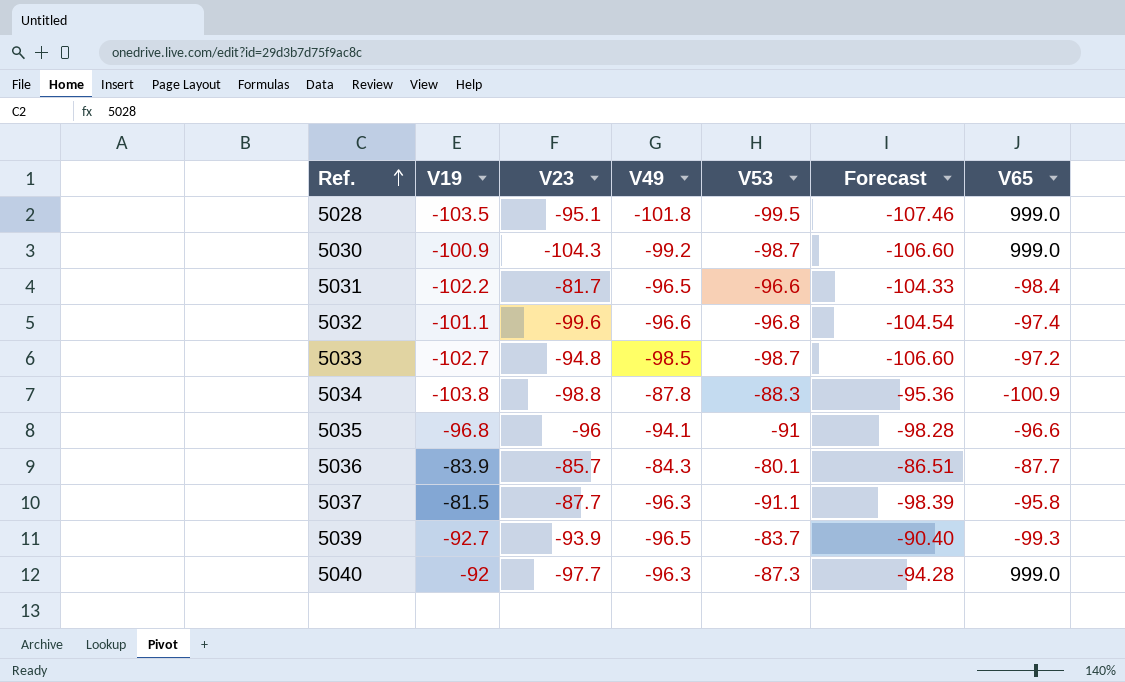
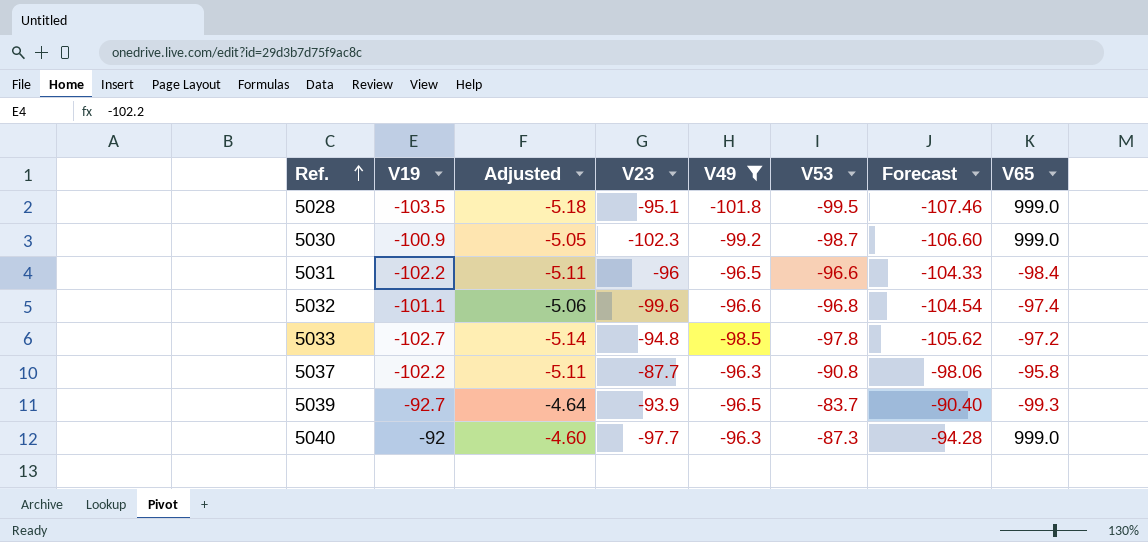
filter: none -> V49 <= -96.3
column Adjusted | formula: none -> [V19] * 0.05
5030 | V23: -104.3 -> -102.3
5031 | V23: -81.7 -> -96
5033 | V53: -98.7 -> -97.8
5033 | Forecast: -106.60 -> -105.62
5037 | V19: -81.5 -> -102.2
5037 | V53: -91.1 -> -90.8
5037 | Forecast: -98.39 -> -98.06

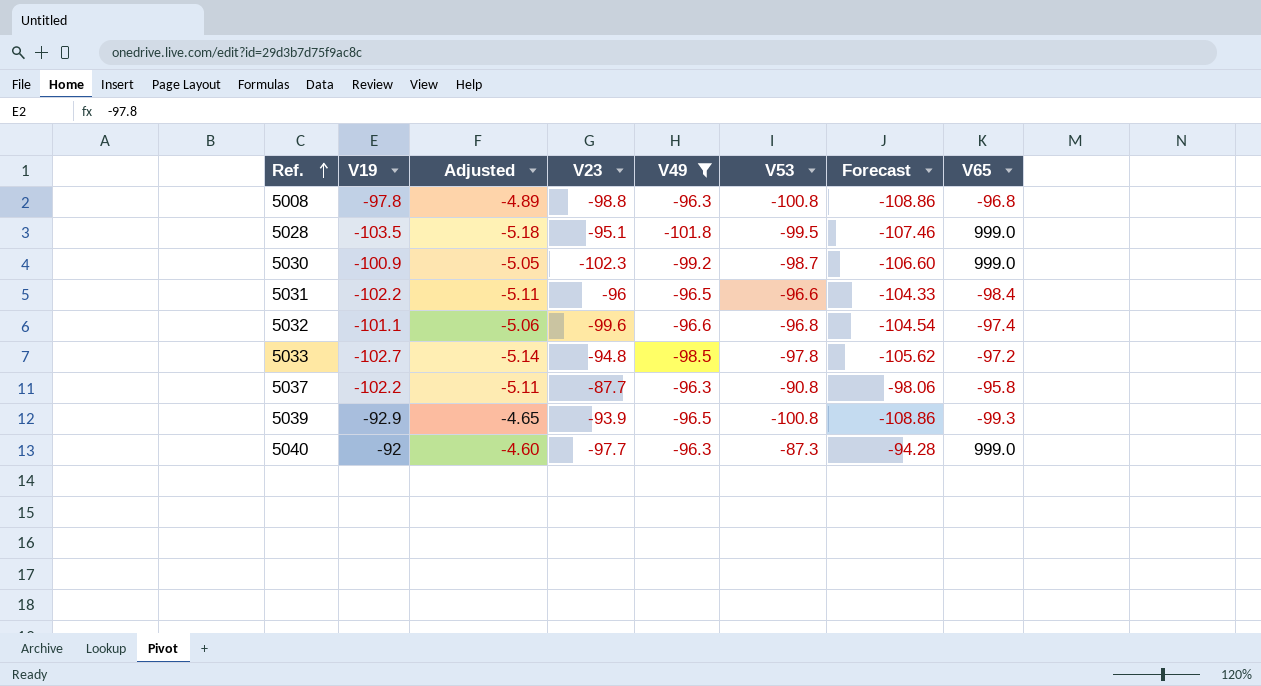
row 5008: none -> -97.8 | -4.89 | -98.8 | -96.3 | -100.8 | -108.86 | -96.8
5039 | V19: -92.7 -> -92.9
5039 | Adjusted: -4.64 -> -4.65
5039 | V53: -83.7 -> -100.8
5039 | Forecast: -90.40 -> -108.86

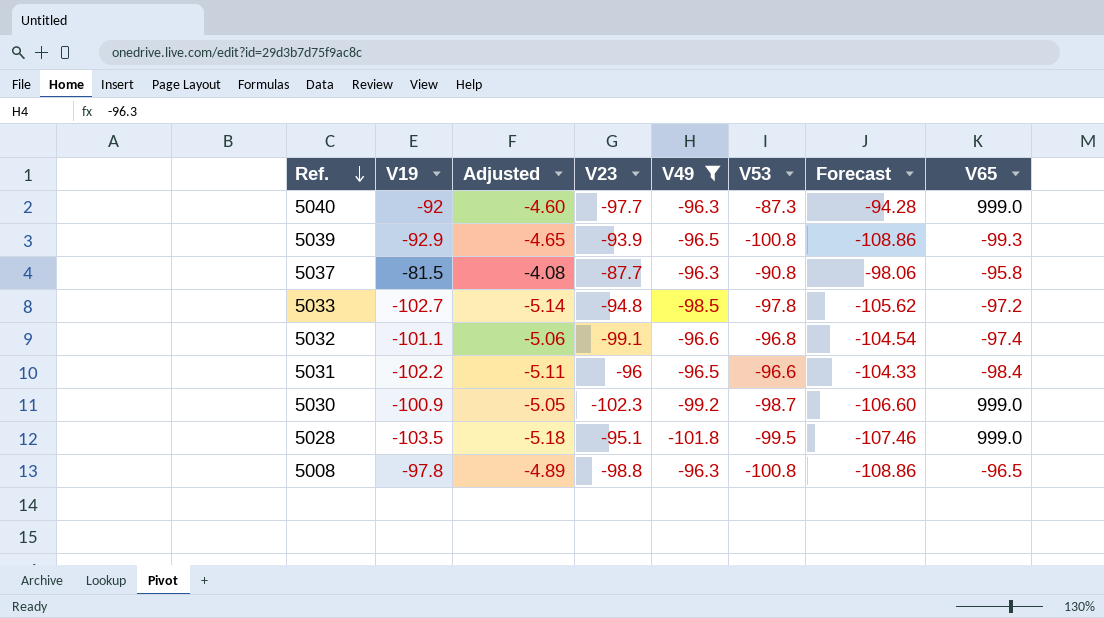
row order: Ref. ascending -> Ref. descending
5037 | V19: -102.2 -> -81.5
5037 | Adjusted: -5.11 -> -4.08
5032 | V23: -99.6 -> -99.1
5008 | V65: -96.8 -> -96.5

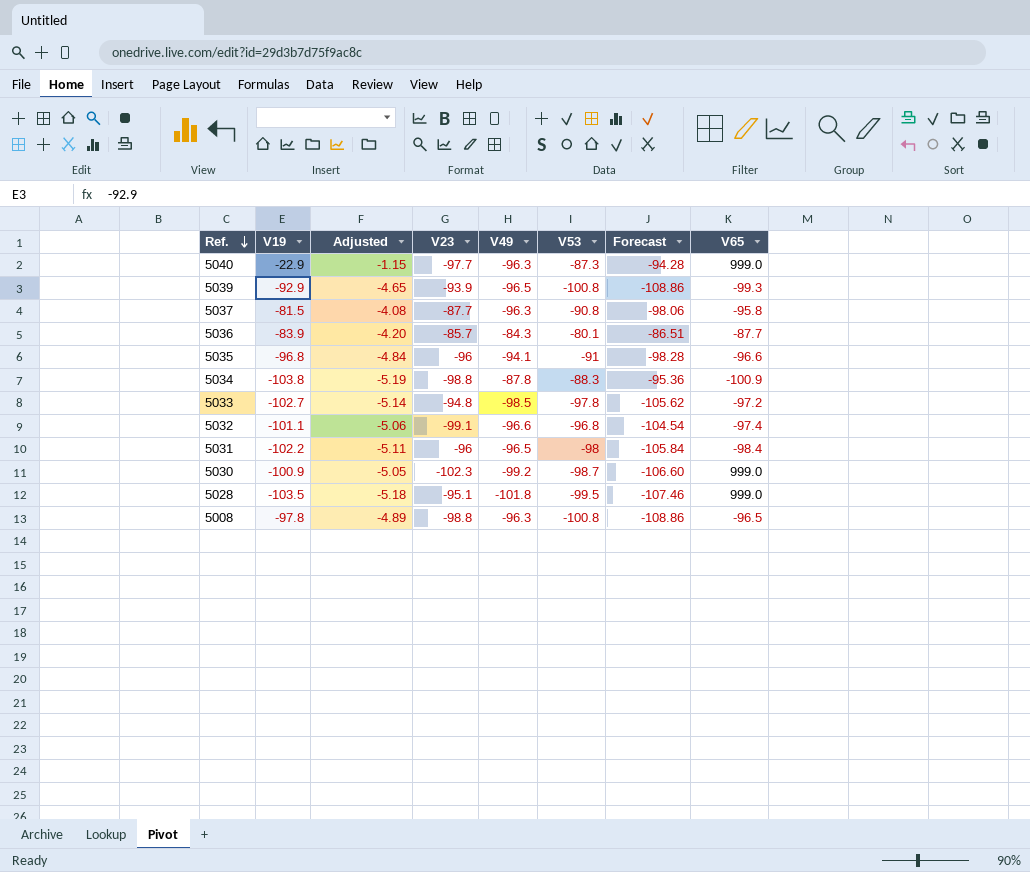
filter: V49 <= -96.3 -> none
5040 | V19: -92 -> -22.9
5040 | Adjusted: -4.60 -> -1.15
5031 | V53: -96.6 -> -98
5031 | Forecast: -104.33 -> -105.84

